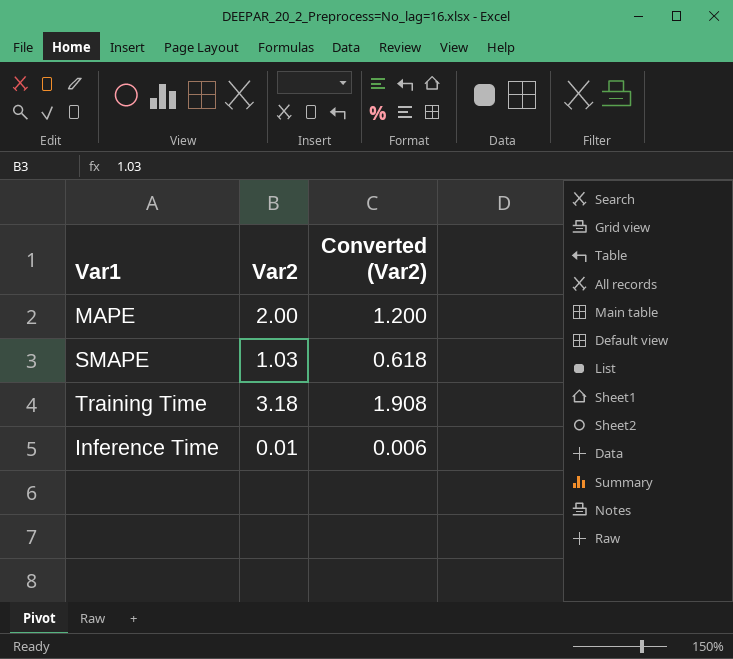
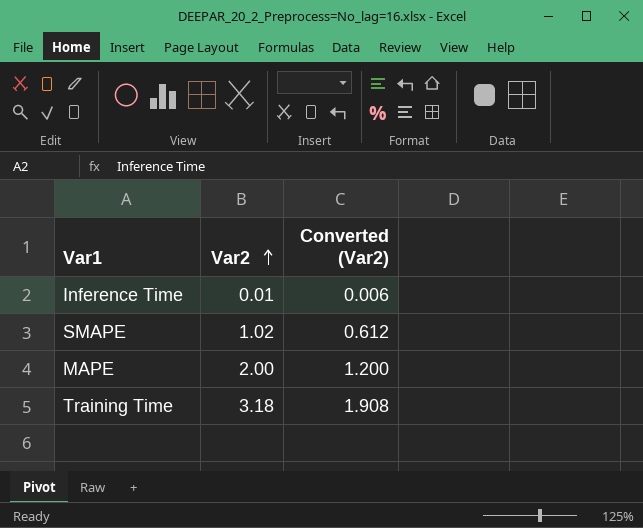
row order: none -> Var2 ascending
SMAPE | Var2: 1.03 -> 1.02
SMAPE | Converted (Var2): 0.618 -> 0.612

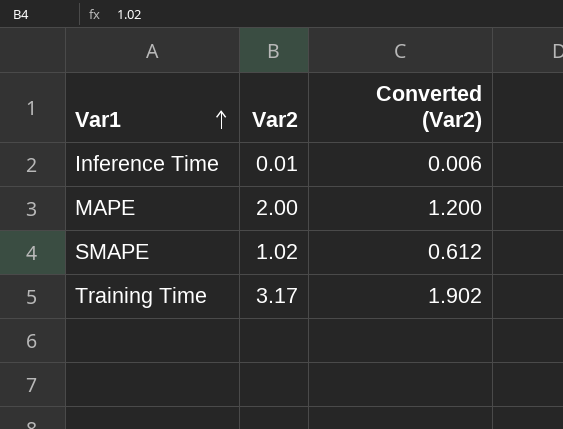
row order: Var2 ascending -> Var1 ascending
Training Time | Var2: 3.18 -> 3.17
Training Time | Converted (Var2): 1.908 -> 1.902

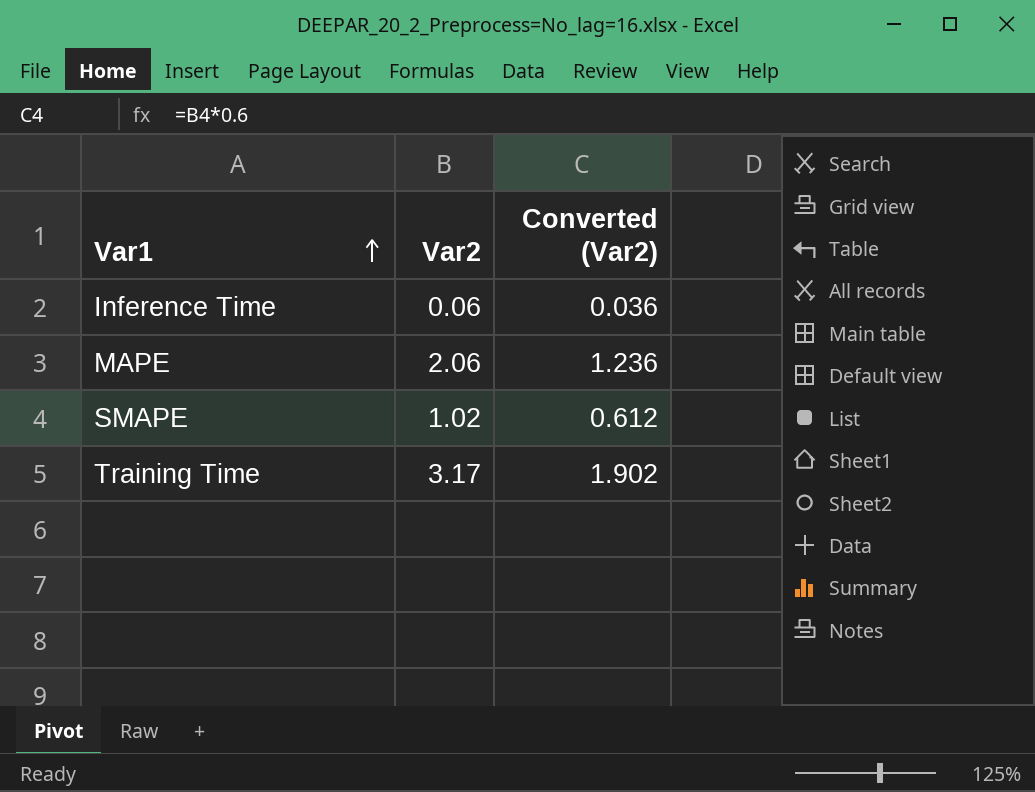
Inference Time | Var2: 0.01 -> 0.06
Inference Time | Converted (Var2): 0.006 -> 0.036
MAPE | Var2: 2.00 -> 2.06
MAPE | Converted (Var2): 1.200 -> 1.236

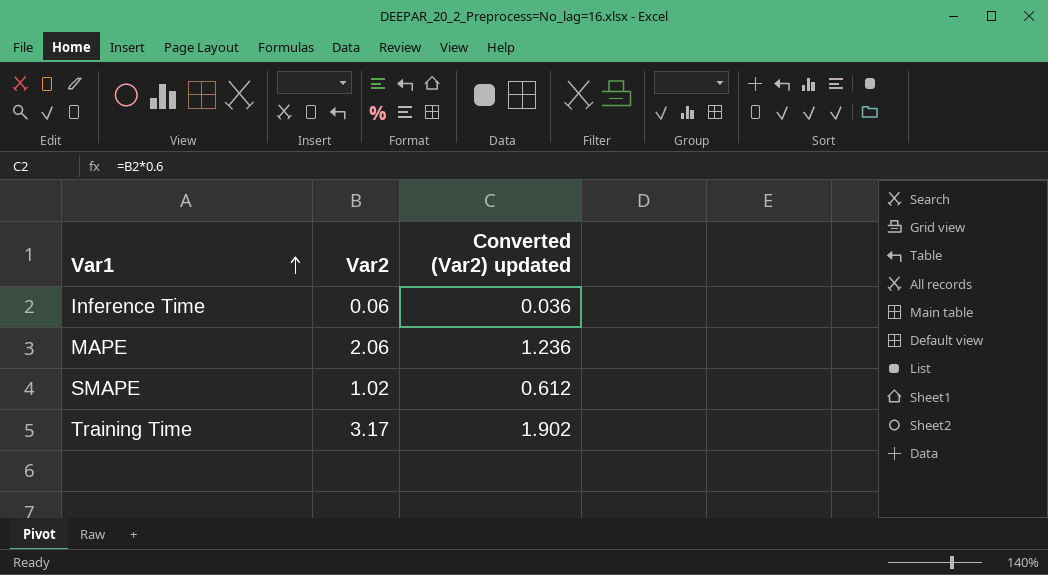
column name: Converted (Var2) -> Converted (Var2) updated

